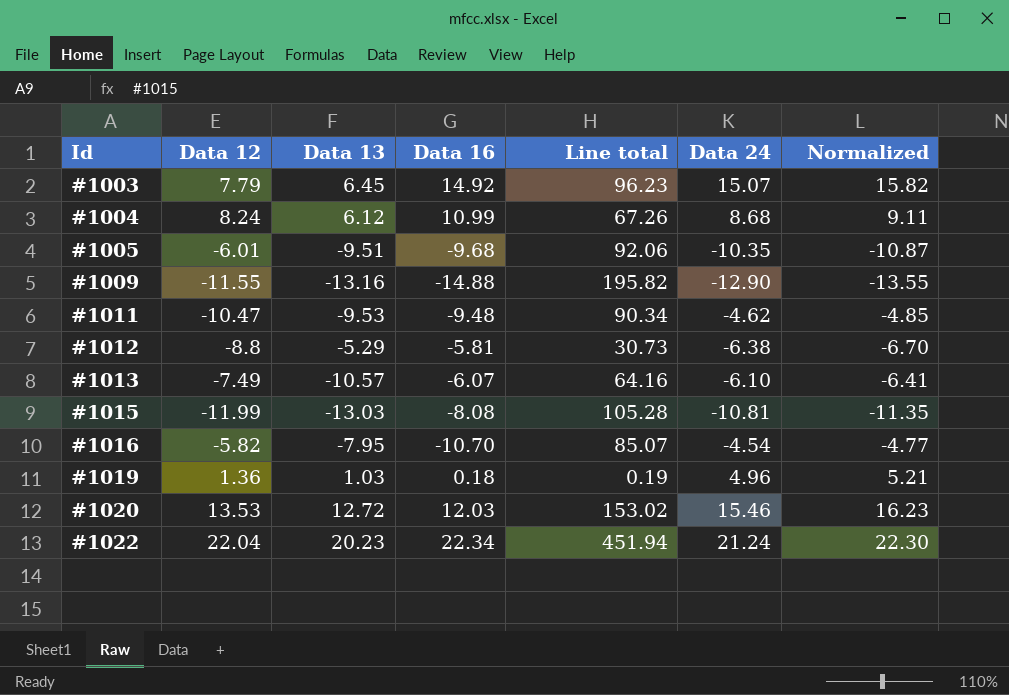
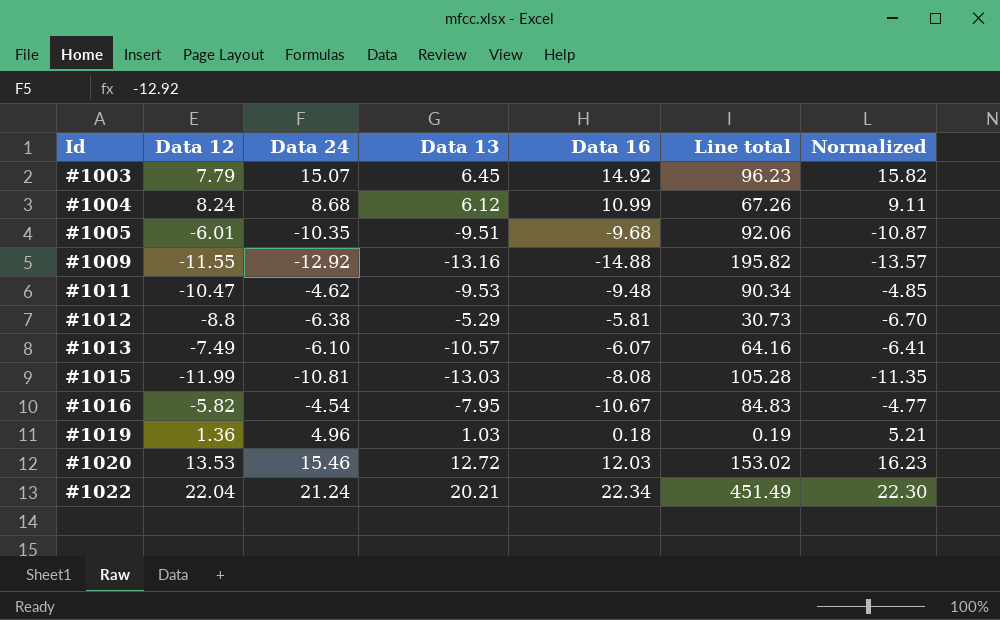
column Data 24 | position: 6 -> 3
#1009 | Data 24: -12.90 -> -12.92
#1009 | Normalized: -13.55 -> -13.57
#1016 | Data 16: -10.70 -> -10.67
#1016 | Line total: 85.07 -> 84.83
#1022 | Data 13: 20.23 -> 20.21
#1022 | Line total: 451.94 -> 451.49

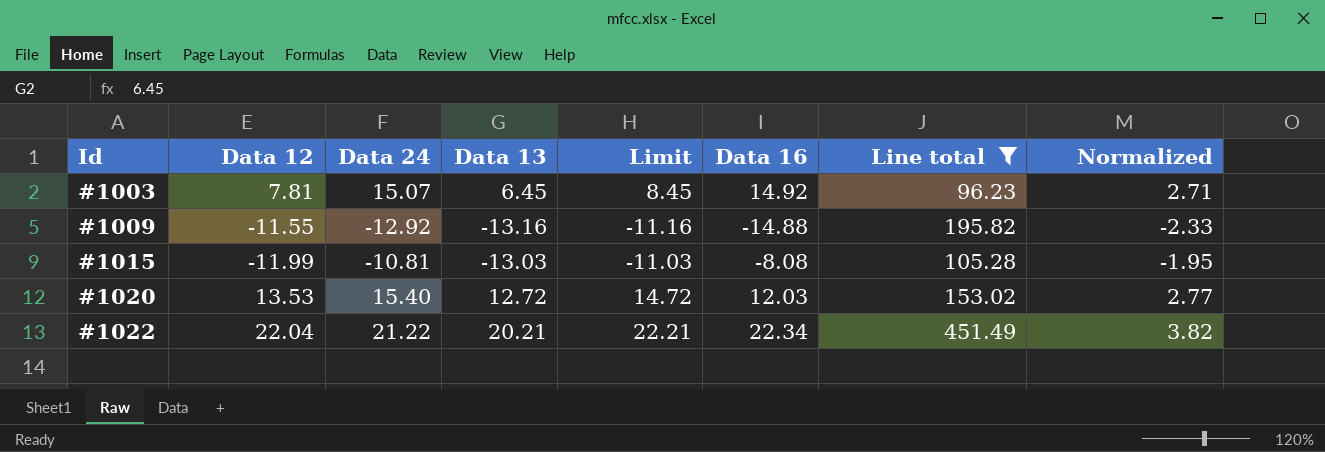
filter: none -> Line total >= 96.23
column Limit | formula: none -> [Data 13] + 2
column Normalized | formula: [Data 24] * 1.05 -> [Data 24] * 0.18
#1003 | Data 12: 7.79 -> 7.81
#1020 | Data 24: 15.46 -> 15.40
#1022 | Data 24: 21.24 -> 21.22

